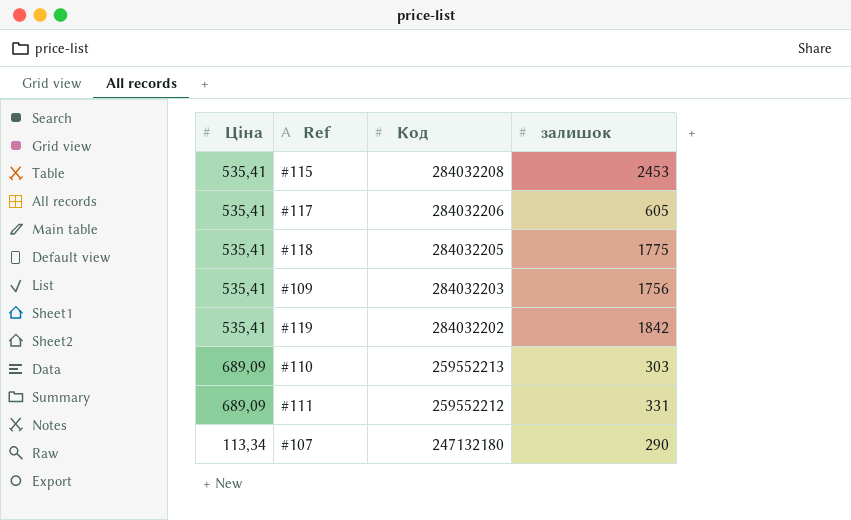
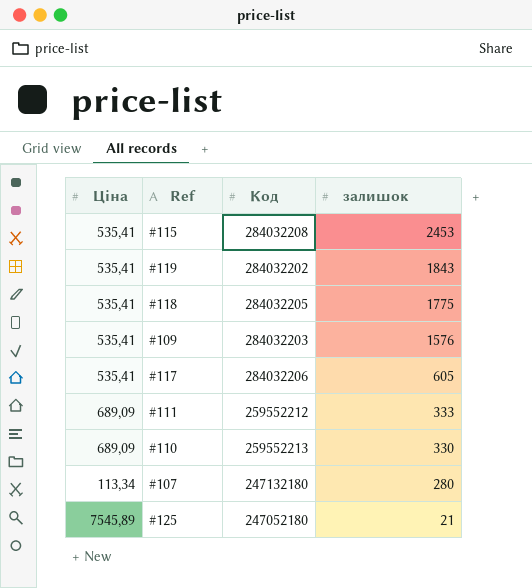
row order: Код descending -> залишок descending
#119 | залишок: 1842 -> 1843
#109 | залишок: 1756 -> 1576
#111 | залишок: 331 -> 333
#110 | залишок: 303 -> 330
#107 | залишок: 290 -> 280
row #125: none -> 7545,89 | 247052180 | 21

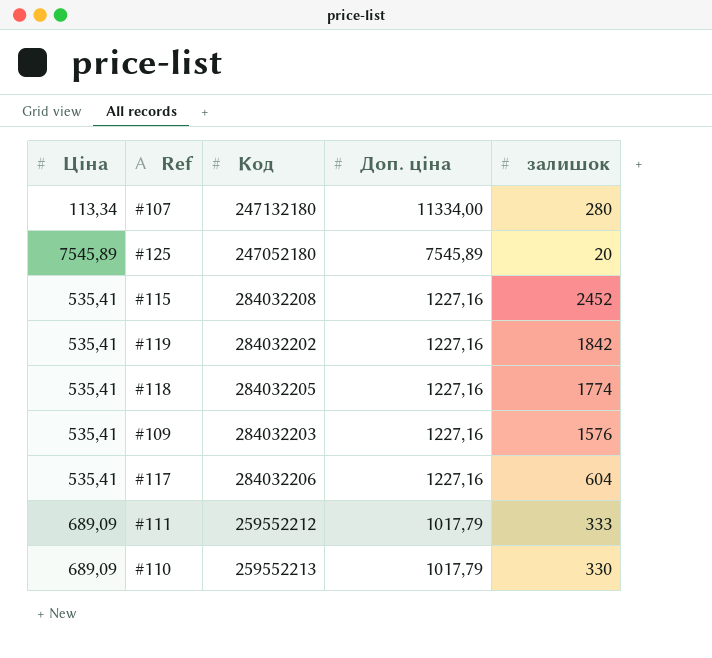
row order: залишок descending -> Доп. ціна descending
column Доп. ціна | position: none -> 4
#125 | залишок: 21 -> 20
#115 | залишок: 2453 -> 2452
#119 | залишок: 1843 -> 1842
#118 | залишок: 1775 -> 1774
#117 | залишок: 605 -> 604

